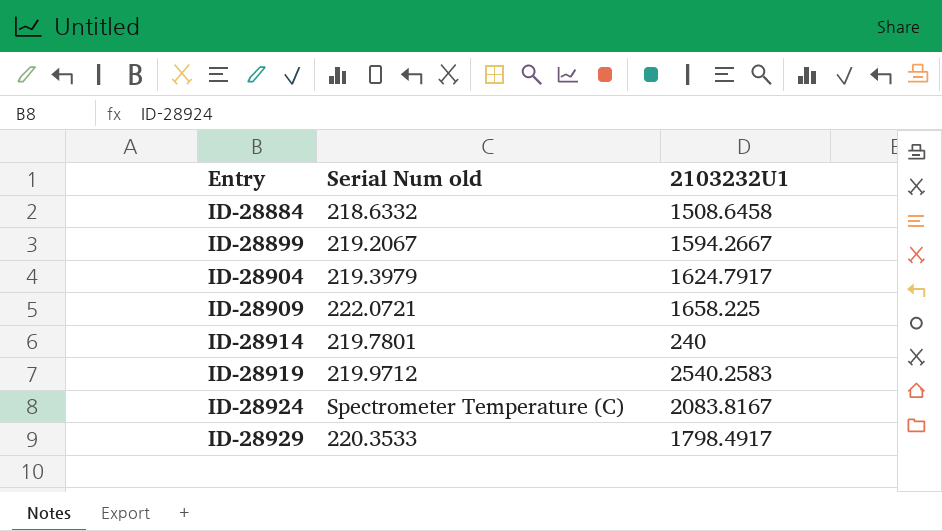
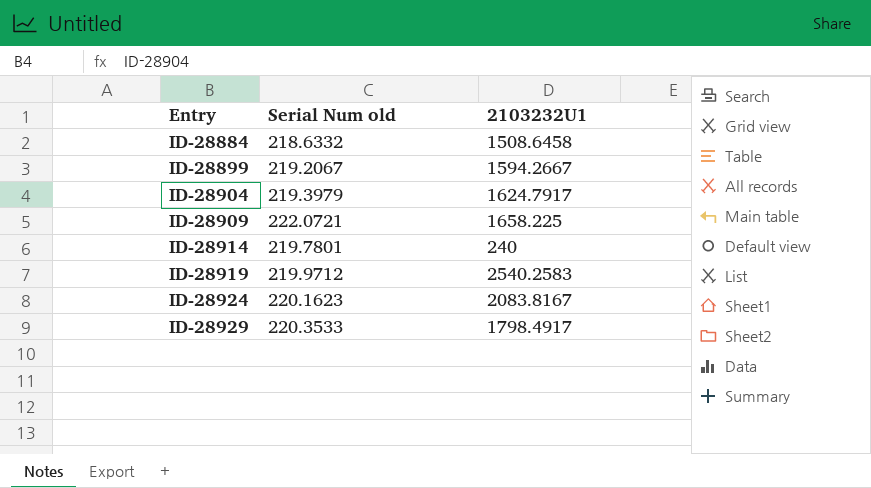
ID-28924 | Serial Num old: Spectrometer Temperature (C) -> 220.1623

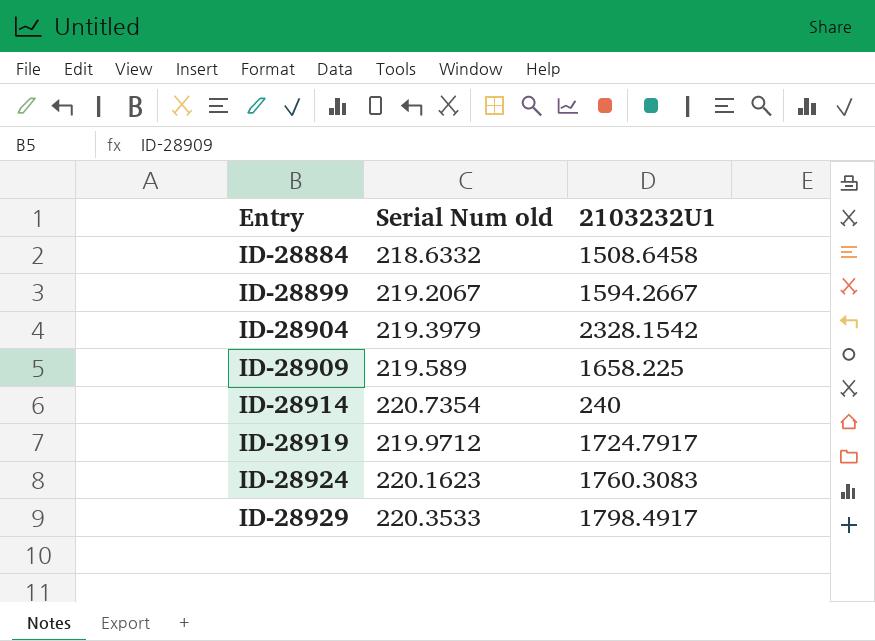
ID-28904 | 2103232U1: 1624.7917 -> 2328.1542
ID-28909 | Serial Num old: 222.0721 -> 219.589
ID-28914 | Serial Num old: 219.7801 -> 220.7354
ID-28919 | 2103232U1: 2540.2583 -> 1724.7917
ID-28924 | 2103232U1: 2083.8167 -> 1760.3083

